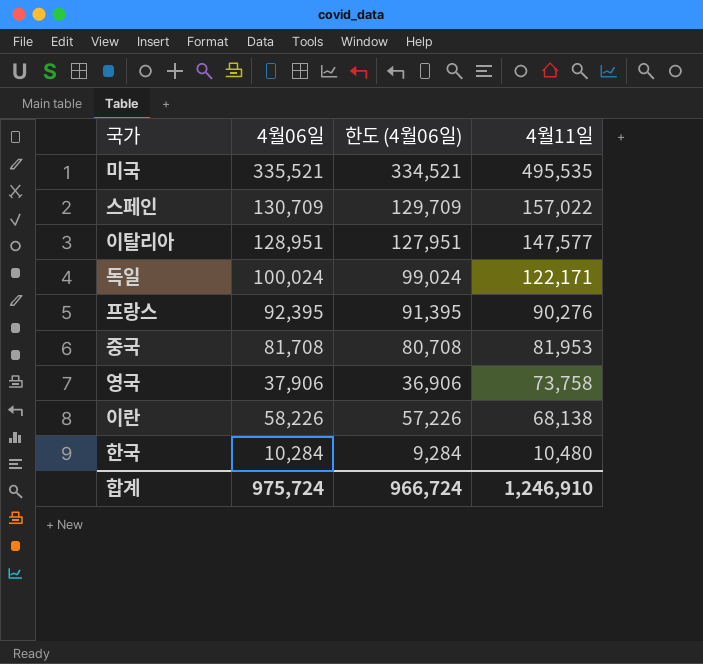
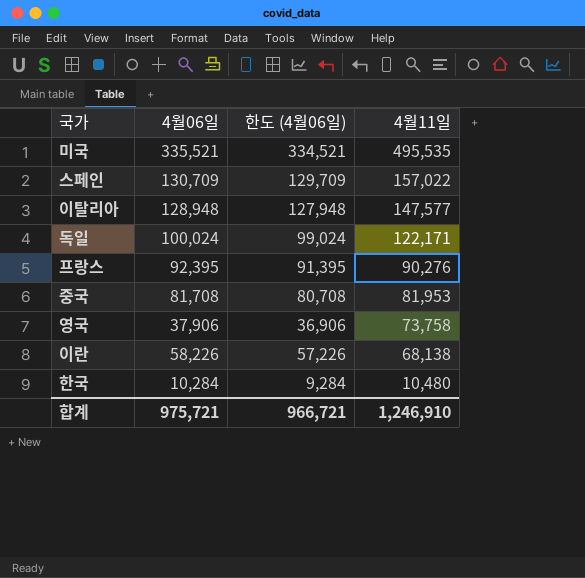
이탈리아 | 4월06일: 128,951 -> 128,948
이탈리아 | 한도 (4월06일): 127,951 -> 127,948
합계 | 4월06일: 975,724 -> 975,721
합계 | 한도 (4월06일): 966,724 -> 966,721

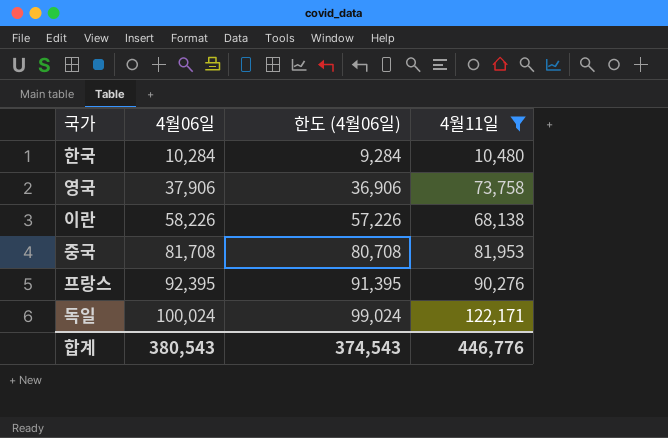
filter: none -> 4월11일 <= 122,171
row order: 4월11일 descending -> 4월06일 ascending
합계 | 4월06일: 975,721 -> 380,543
합계 | 한도 (4월06일): 966,721 -> 374,543
합계 | 4월11일: 1,246,910 -> 446,776

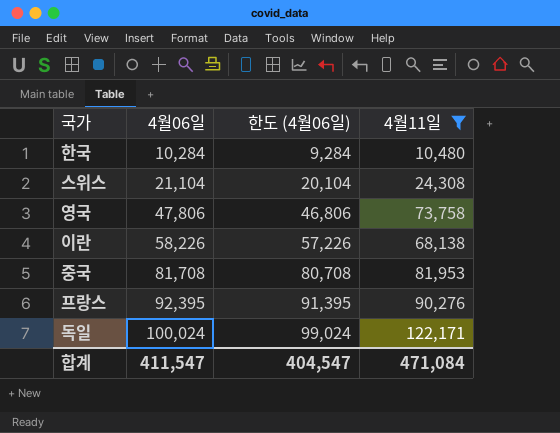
row 스위스: none -> 21,104 | 20,104 | 24,308
영국 | 4월06일: 37,906 -> 47,806
영국 | 한도 (4월06일): 36,906 -> 46,806
합계 | 4월06일: 380,543 -> 411,547
합계 | 한도 (4월06일): 374,543 -> 404,547
합계 | 4월11일: 446,776 -> 471,084

